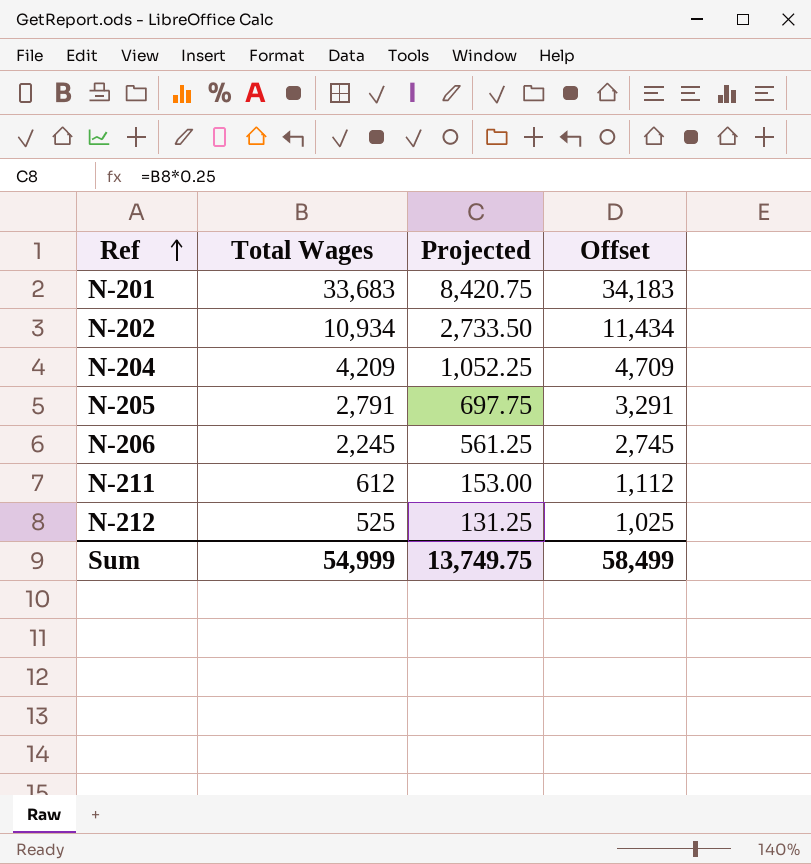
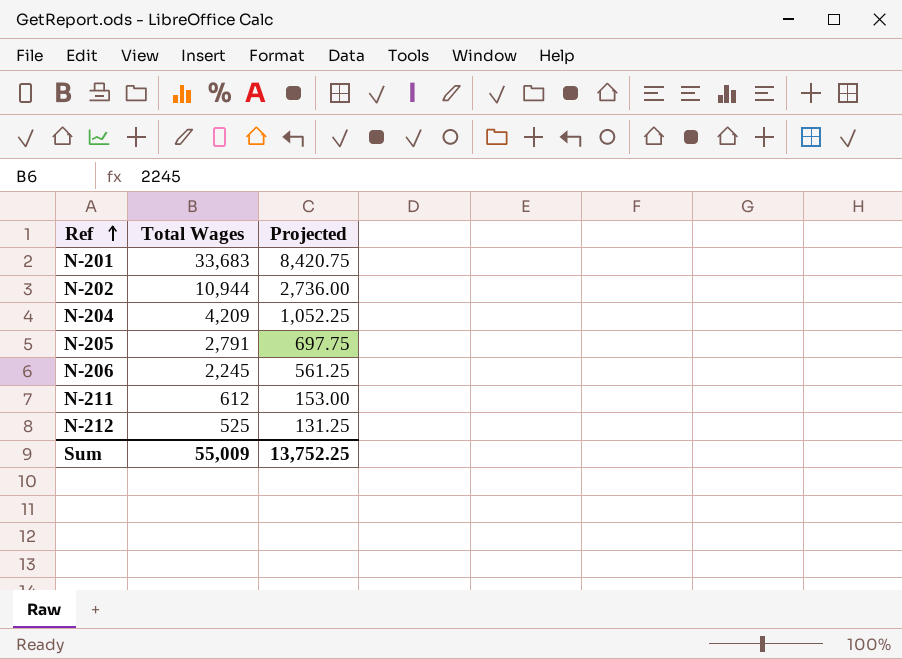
column Offset | formula: [Total Wages] + 500 -> none
N-202 | Total Wages: 10,934 -> 10,944
N-202 | Projected: 2,733.50 -> 2,736.00
Sum | Total Wages: 54,999 -> 55,009
Sum | Projected: 13,749.75 -> 13,752.25

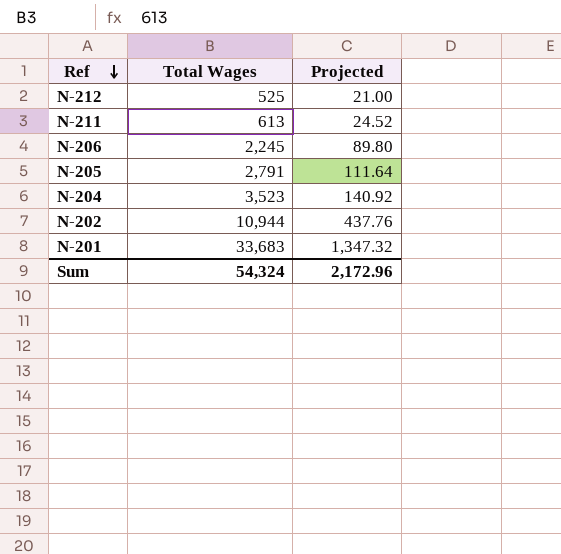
row order: Ref ascending -> Ref descending
column Projected | formula: [Total Wages] * 0.25 -> [Total Wages] * 0.04
N-211 | Total Wages: 612 -> 613
N-204 | Total Wages: 4,209 -> 3,523
Sum | Total Wages: 55,009 -> 54,324
Sum | Projected: 13,752.25 -> 2,172.96

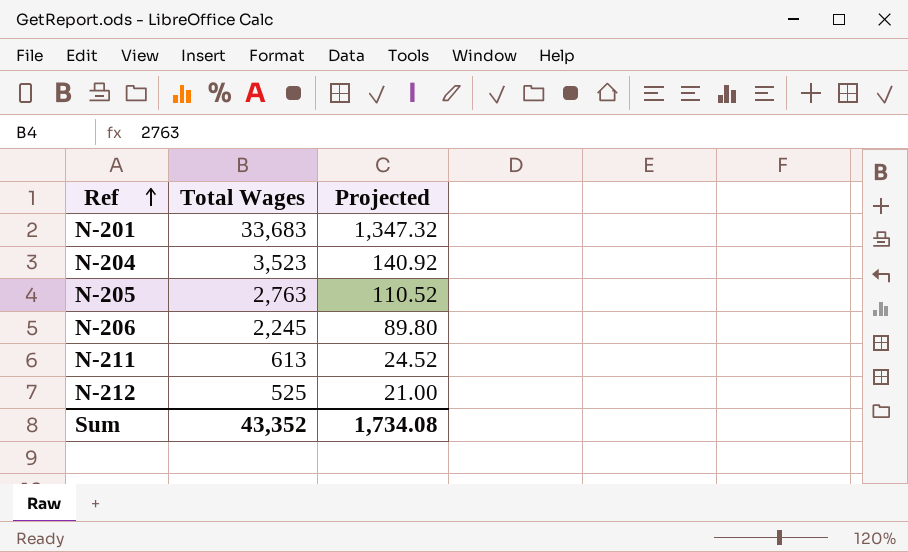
row order: Ref descending -> Ref ascending
row N-202: 10,944 | 437.76 -> none
N-205 | Total Wages: 2,791 -> 2,763
N-205 | Projected: 111.64 -> 110.52
Sum | Total Wages: 54,324 -> 43,352
Sum | Projected: 2,172.96 -> 1,734.08

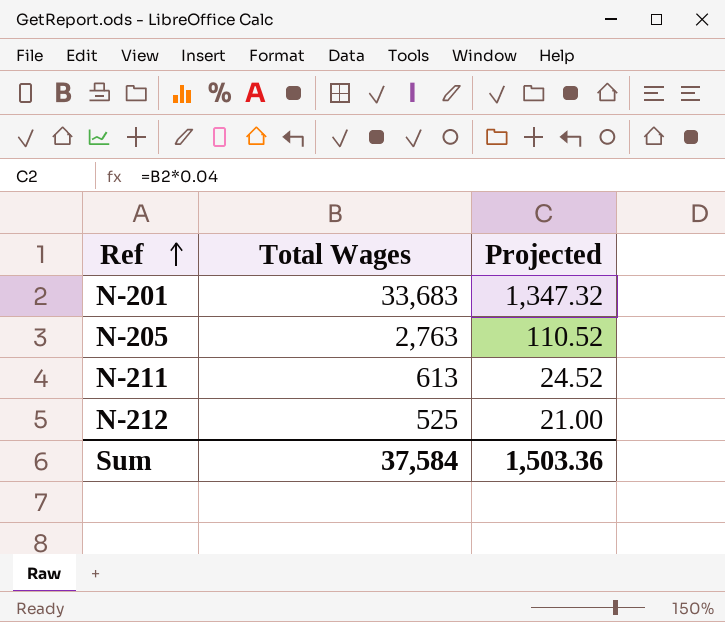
row N-204: 3,523 | 140.92 -> none
row N-206: 2,245 | 89.80 -> none
Sum | Total Wages: 43,352 -> 37,584
Sum | Projected: 1,734.08 -> 1,503.36

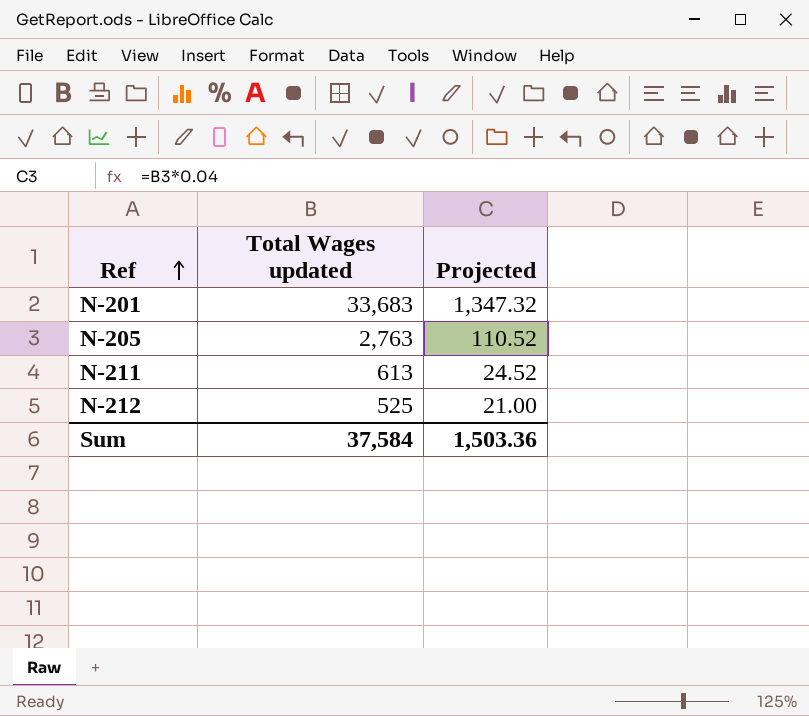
column name: Total Wages -> Total Wages updated

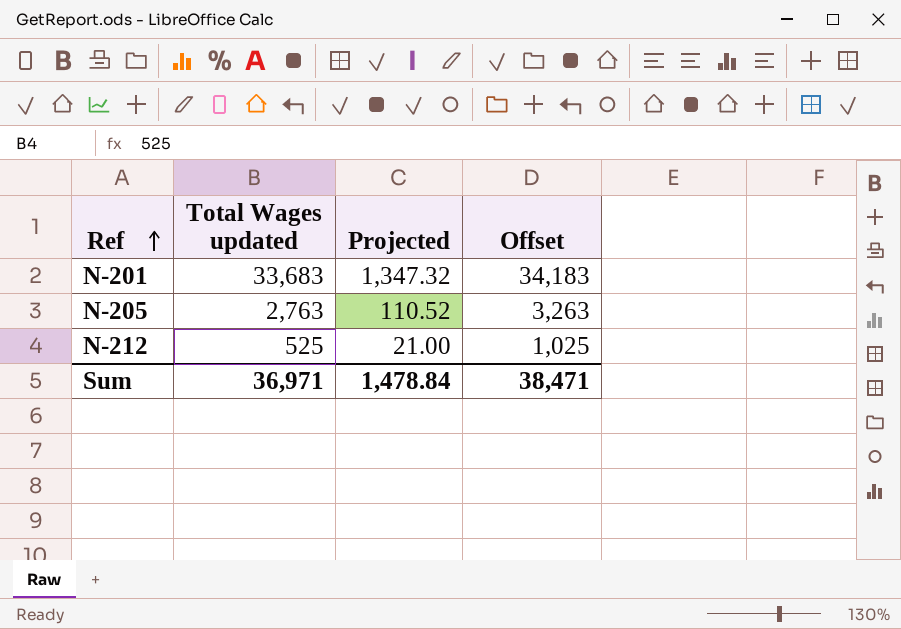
column Offset | formula: none -> [Total Wages updated] + 500
row N-211: 613 | 24.52 -> none
Sum | Total Wages updated: 37,584 -> 36,971
Sum | Projected: 1,503.36 -> 1,478.84

